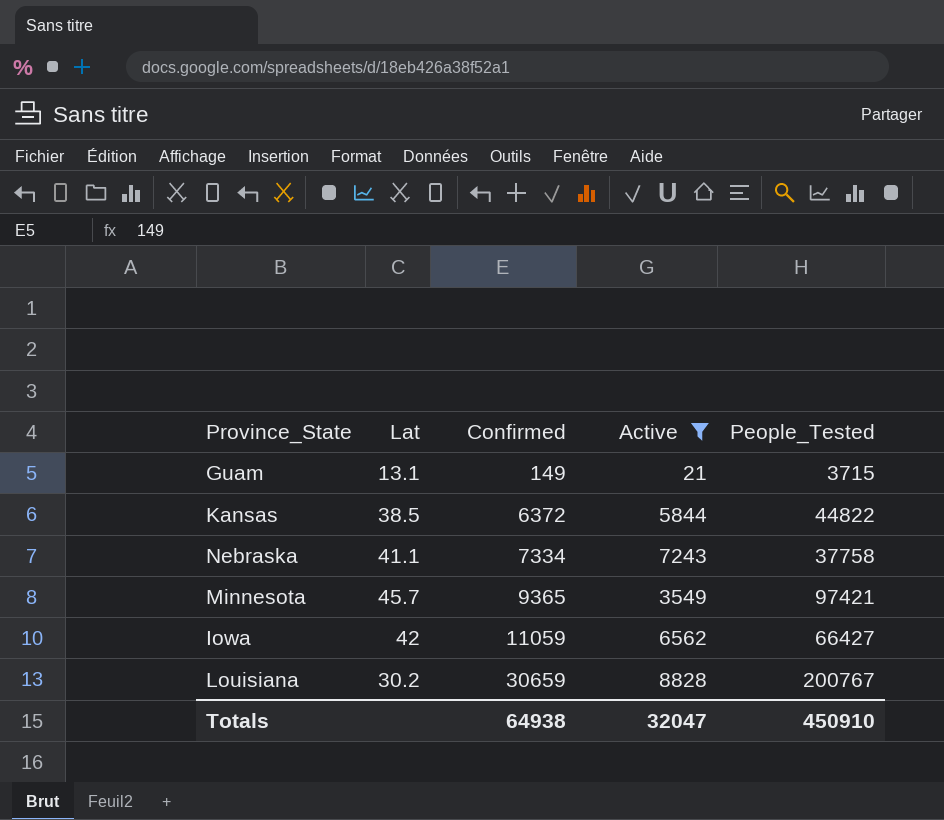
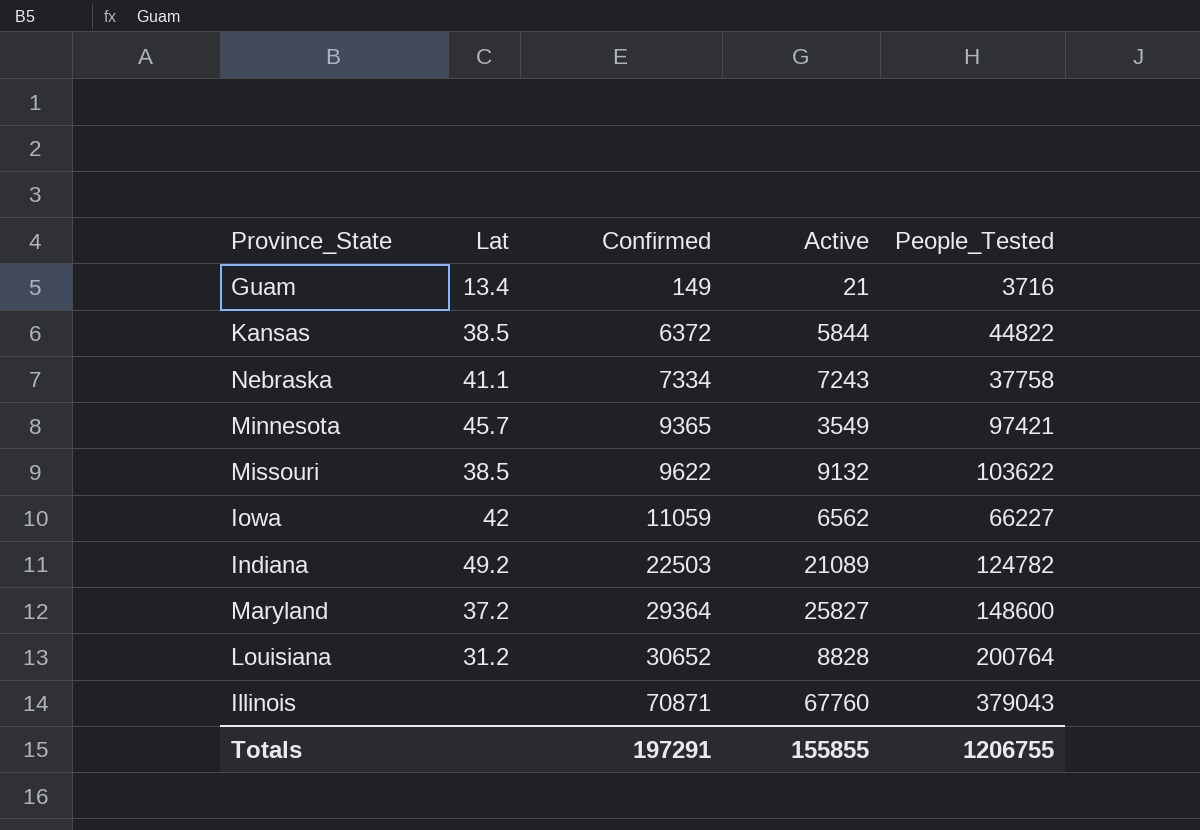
filter: Active <= 8828 -> none
Guam | Lat: 13.1 -> 13.4
Guam | People_Tested: 3715 -> 3716
Iowa | People_Tested: 66427 -> 66227
Louisiana | Lat: 30.2 -> 31.2
Louisiana | Confirmed: 30659 -> 30652
Louisiana | People_Tested: 200767 -> 200764
Totals | Confirmed: 64938 -> 197291
Totals | Active: 32047 -> 155855
Totals | People_Tested: 450910 -> 1206755

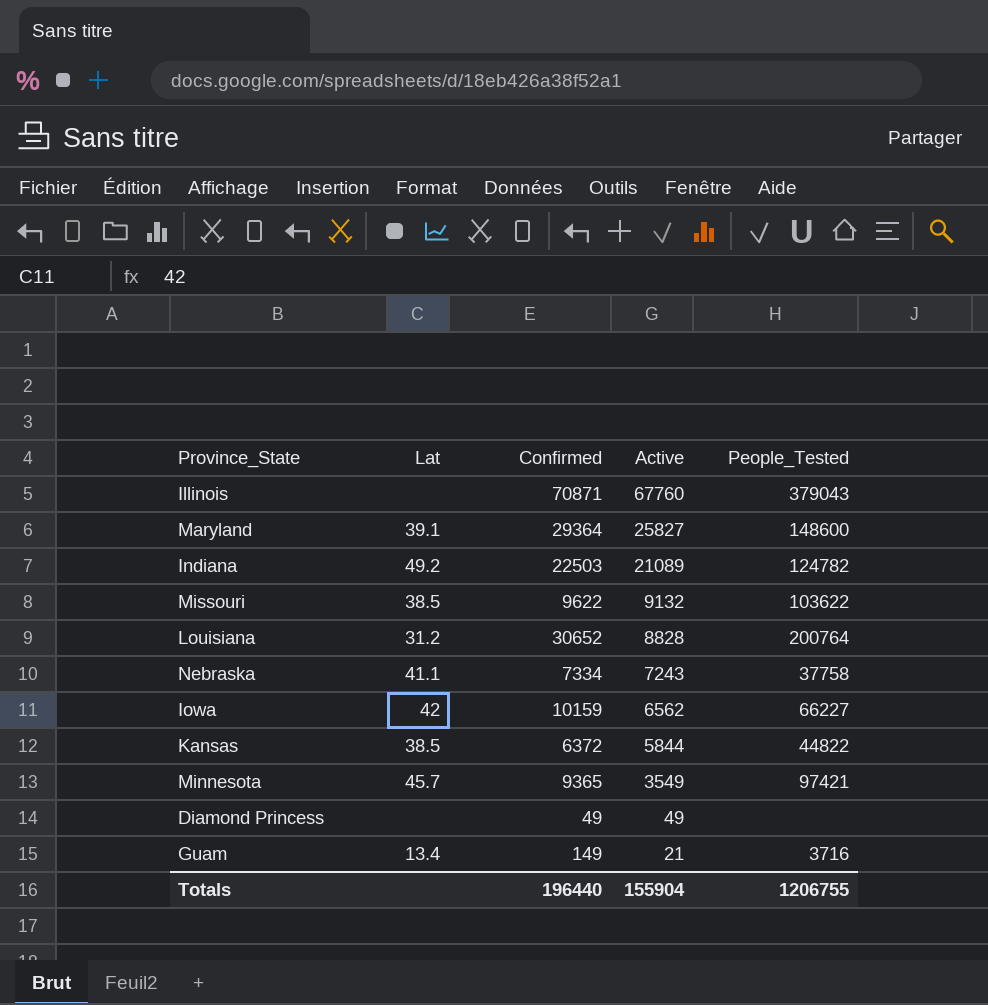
row order: Confirmed ascending -> Active descending
Maryland | Lat: 37.2 -> 39.1
Iowa | Confirmed: 11059 -> 10159
row Diamond Princess: none -> none | 49 | 49 | none
Totals | Confirmed: 197291 -> 196440
Totals | Active: 155855 -> 155904

